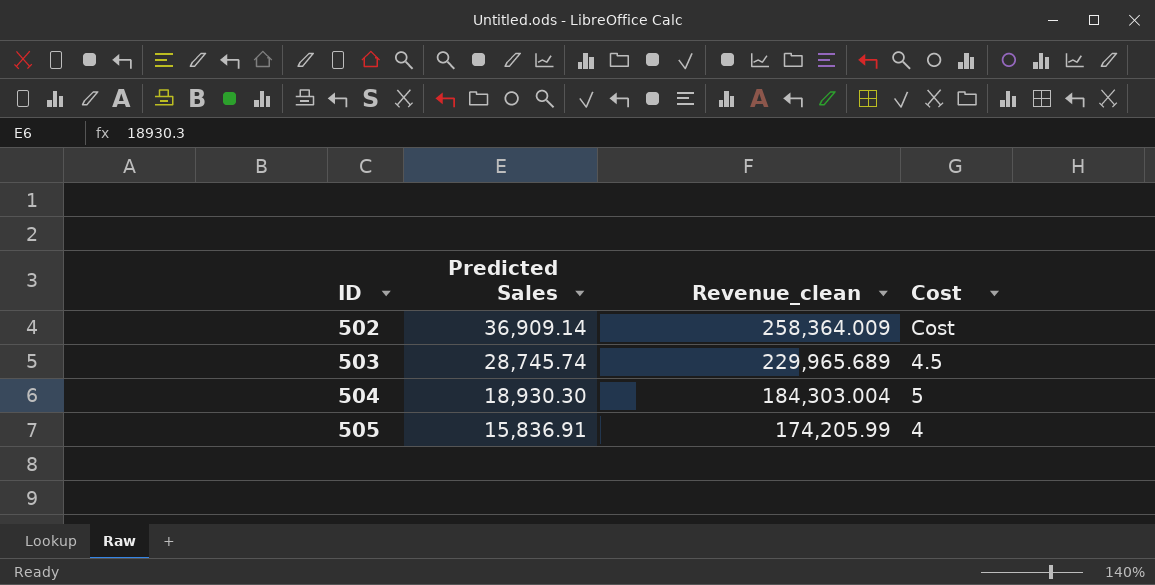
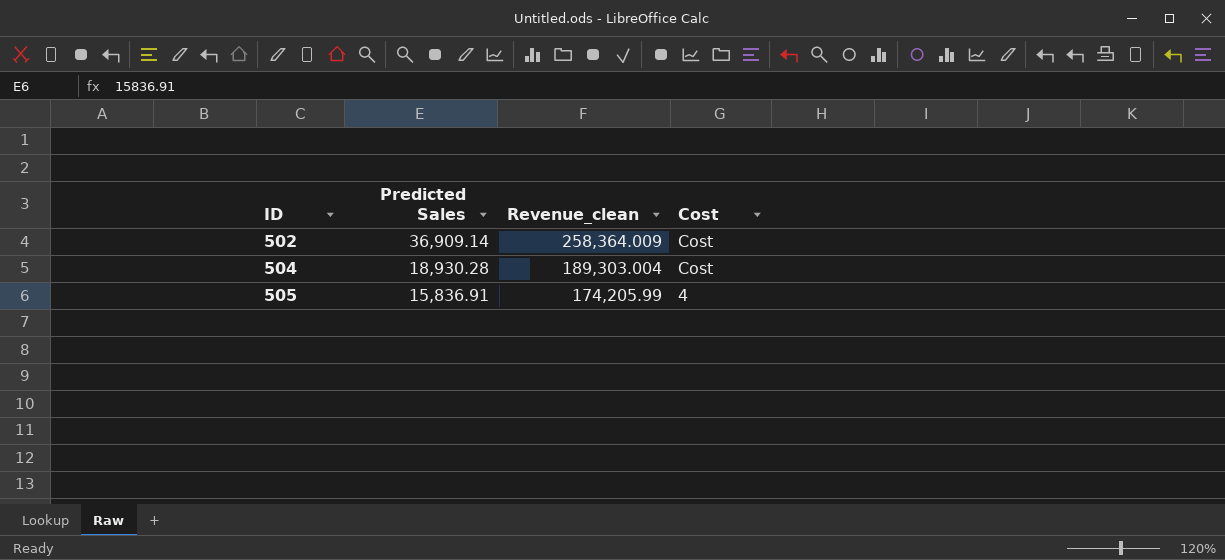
row 503: 28,745.74 | 229,965.689 | 4.5 -> none
504 | Predicted Sales: 18,930.30 -> 18,930.28
504 | Revenue_clean: 184,303.004 -> 189,303.004
504 | Cost: 5 -> Cost

